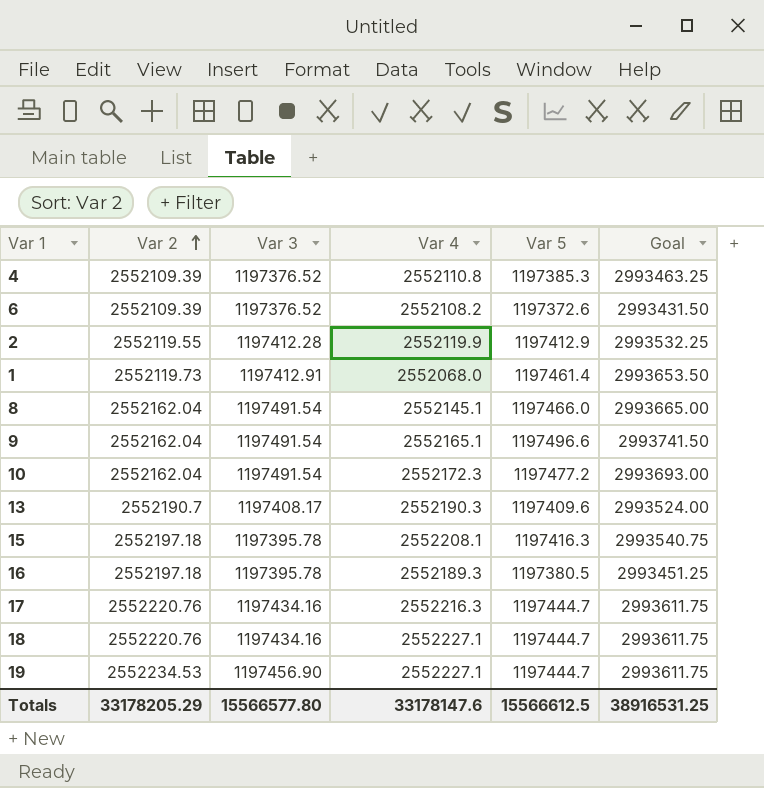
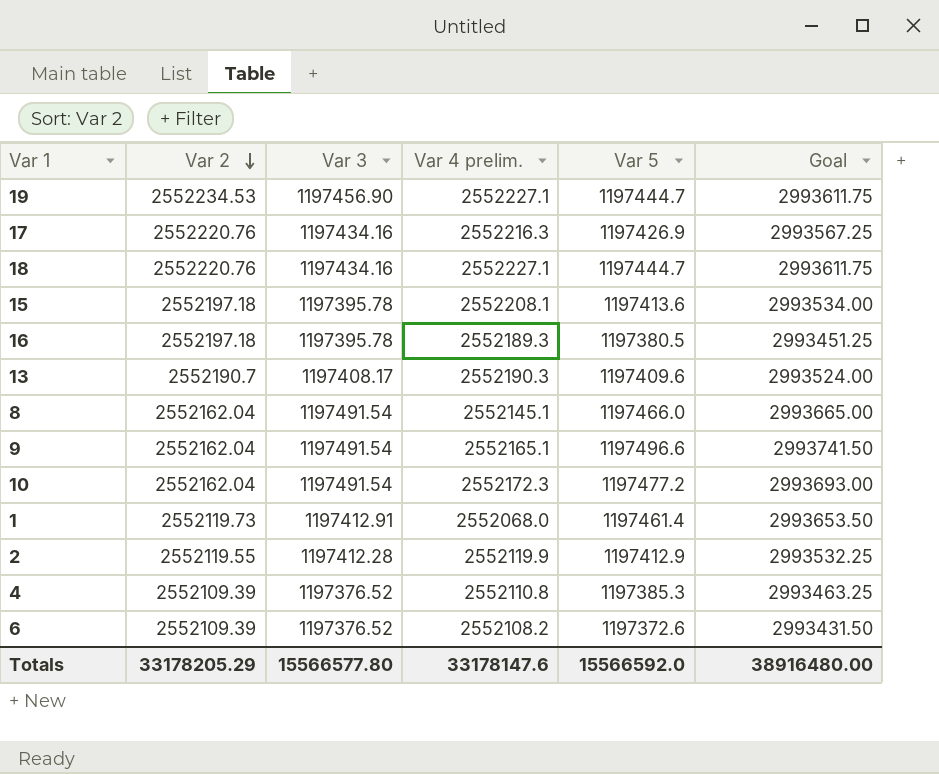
row order: Var 2 ascending -> Var 2 descending
column name: Var 4 -> Var 4 prelim.
17 | Var 5: 1197444.7 -> 1197426.9
17 | Goal: 2993611.75 -> 2993567.25
15 | Var 5: 1197416.3 -> 1197413.6
15 | Goal: 2993540.75 -> 2993534.00
Totals | Var 5: 15566612.5 -> 15566592.0
Totals | Goal: 38916531.25 -> 38916480.00

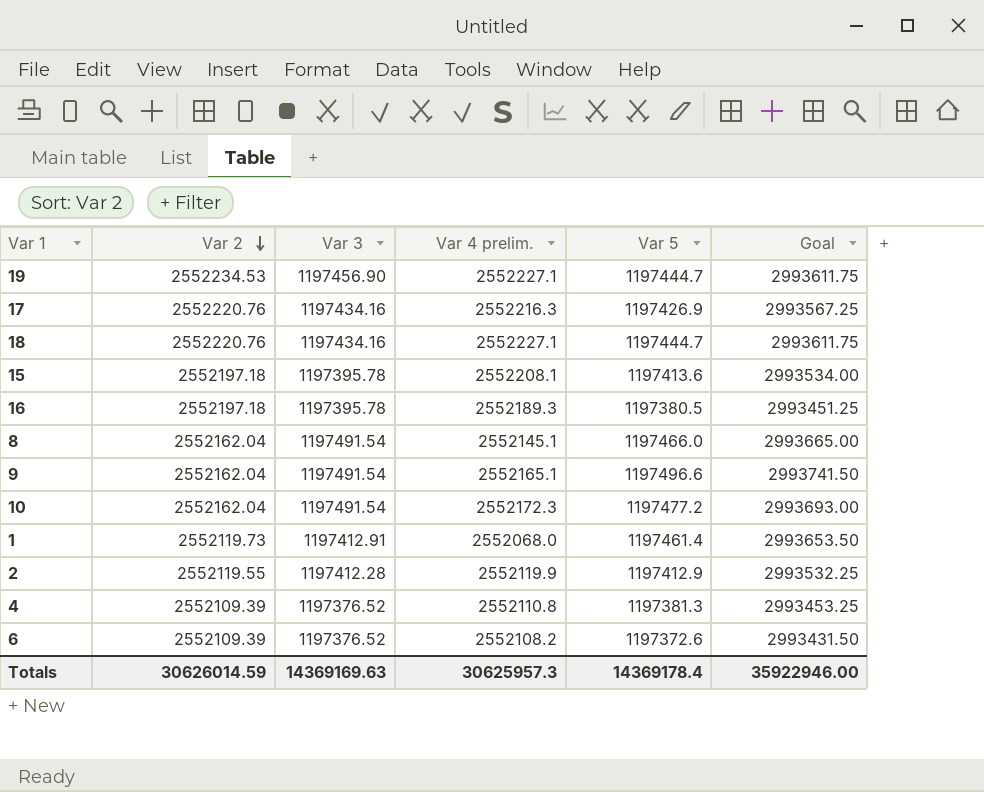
row 13: 2552190.7 | 1197408.17 | 2552190.3 | 1197409.6 | 2993524.00 -> none
4 | Var 5: 1197385.3 -> 1197381.3
4 | Goal: 2993463.25 -> 2993453.25
Totals | Var 2: 33178205.29 -> 30626014.59
Totals | Var 3: 15566577.80 -> 14369169.63
Totals | Var 4 prelim.: 33178147.6 -> 30625957.3
Totals | Var 5: 15566592.0 -> 14369178.4
Totals | Goal: 38916480.00 -> 35922946.00

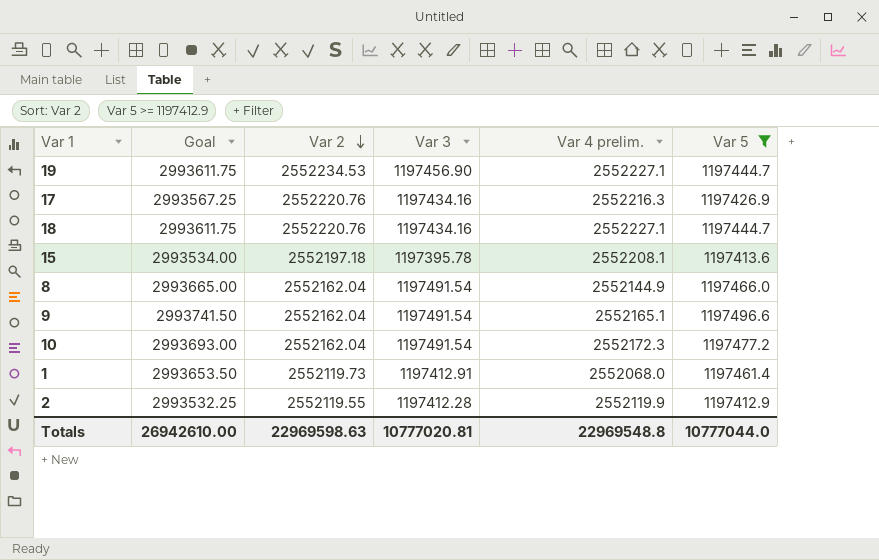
filter: none -> Var 5 >= 1197412.9
column Goal | position: 6 -> 2
8 | Var 4 prelim.: 2552145.1 -> 2552144.9
Totals | Goal: 35922946.00 -> 26942610.00
Totals | Var 2: 30626014.59 -> 22969598.63
Totals | Var 3: 14369169.63 -> 10777020.81
Totals | Var 4 prelim.: 30625957.3 -> 22969548.8
Totals | Var 5: 14369178.4 -> 10777044.0

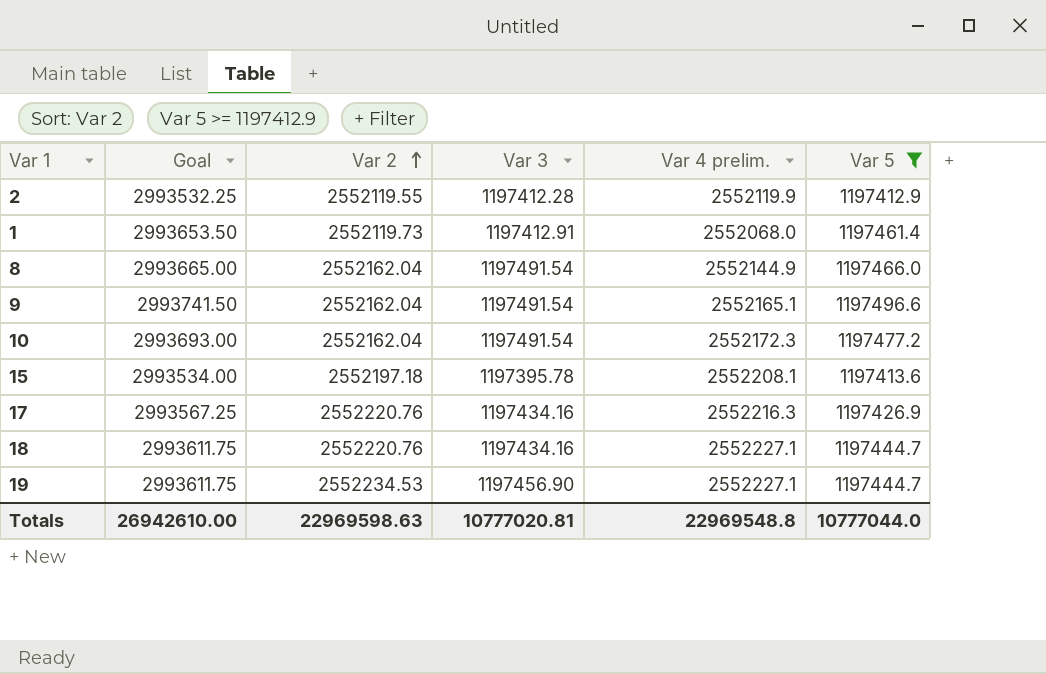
row order: Var 2 descending -> Var 2 ascending

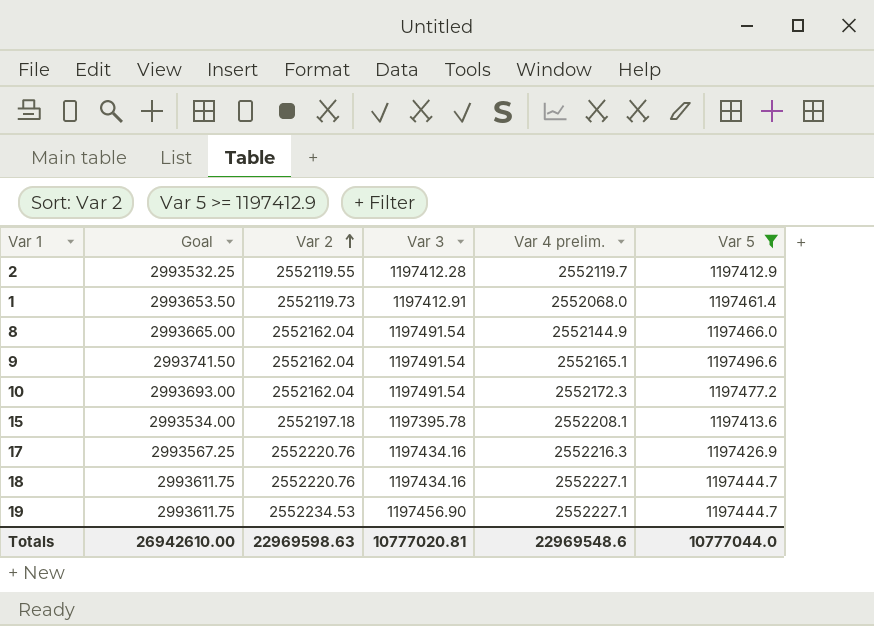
2 | Var 4 prelim.: 2552119.9 -> 2552119.7
Totals | Var 4 prelim.: 22969548.8 -> 22969548.6

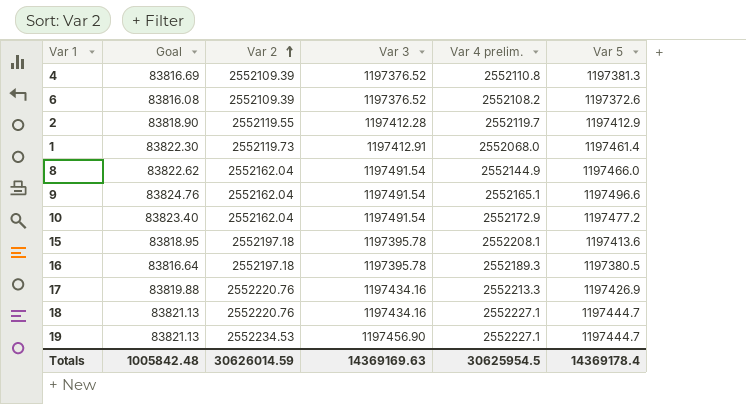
filter: Var 5 >= 1197412.9 -> none
column Goal | formula: [Var 5] * 2.5 -> [Var 5] * 0.07
10 | Var 4 prelim.: 2552172.3 -> 2552172.9
17 | Var 4 prelim.: 2552216.3 -> 2552213.3
Totals | Goal: 26942610.00 -> 1005842.48
Totals | Var 2: 22969598.63 -> 30626014.59
Totals | Var 3: 10777020.81 -> 14369169.63
Totals | Var 4 prelim.: 22969548.6 -> 30625954.5
Totals | Var 5: 10777044.0 -> 14369178.4

